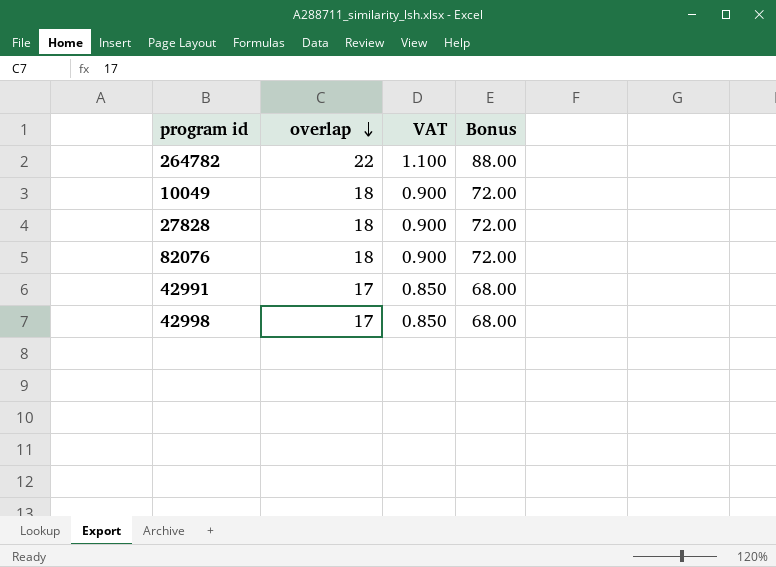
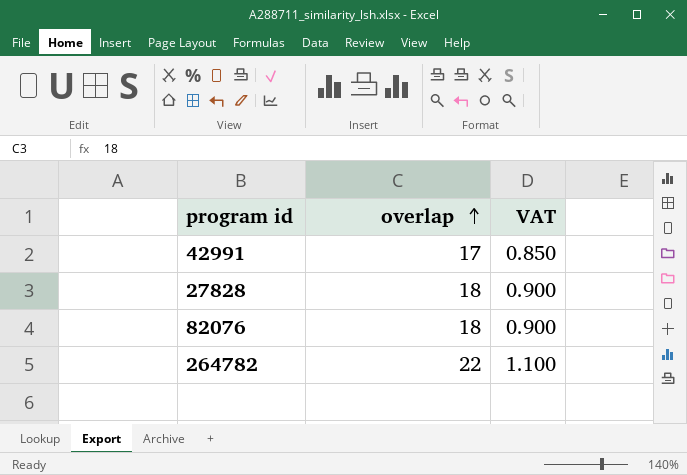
row order: overlap descending -> overlap ascending
column Bonus | formula: [overlap] * 4 -> none
row 10049: 18 | 0.900 | 72.00 -> none
row 42998: 17 | 0.850 | 68.00 -> none

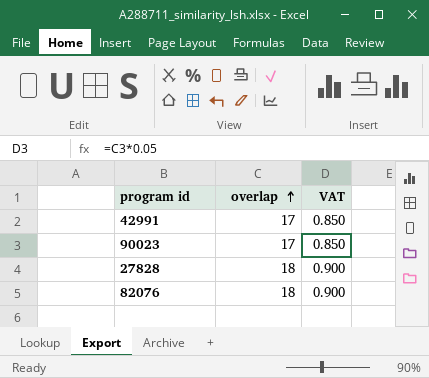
row 264782: 22 | 1.100 -> none
row 90023: none -> 17 | 0.850

